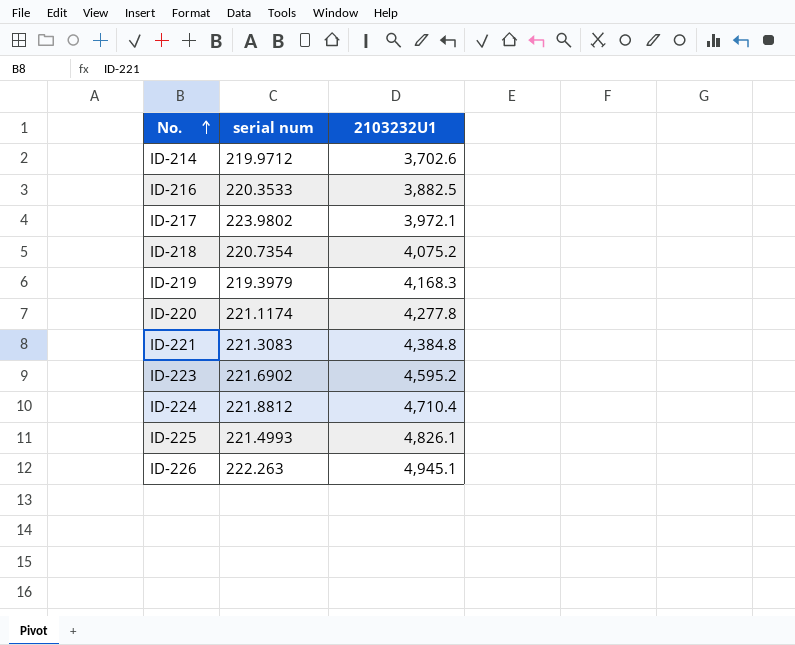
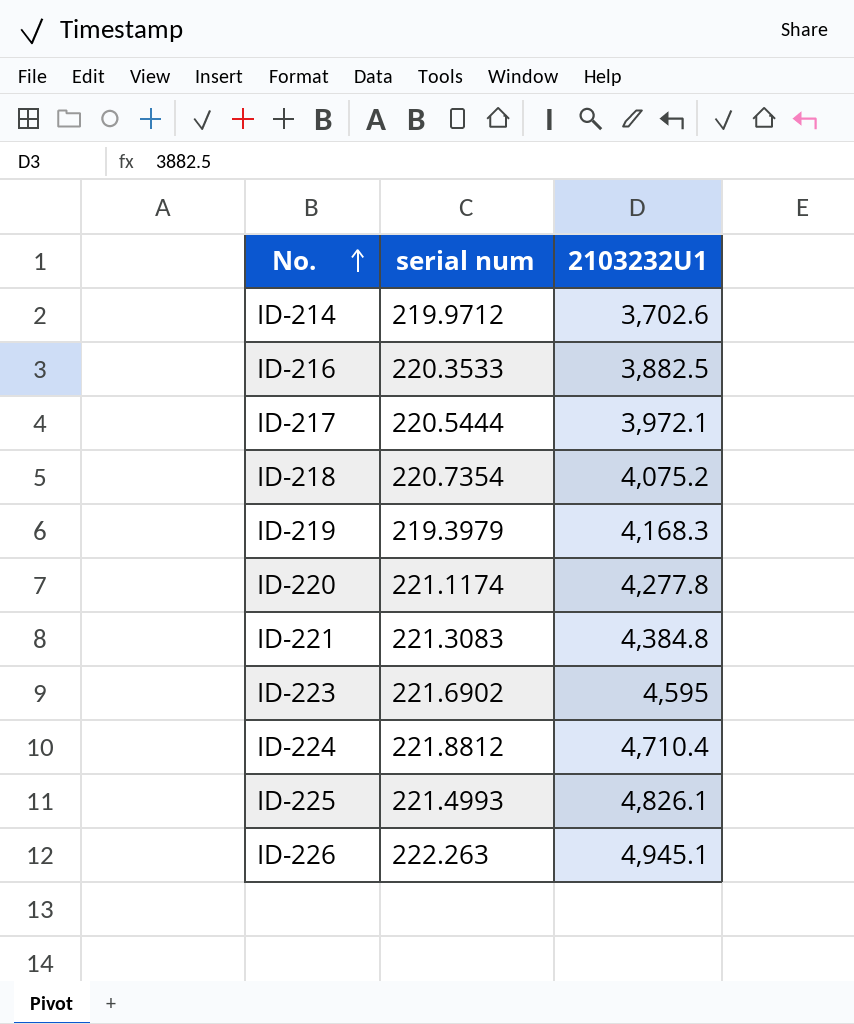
ID-217 | serial num: 223.9802 -> 220.5444
ID-223 | 2103232U1: 4,595.2 -> 4,595

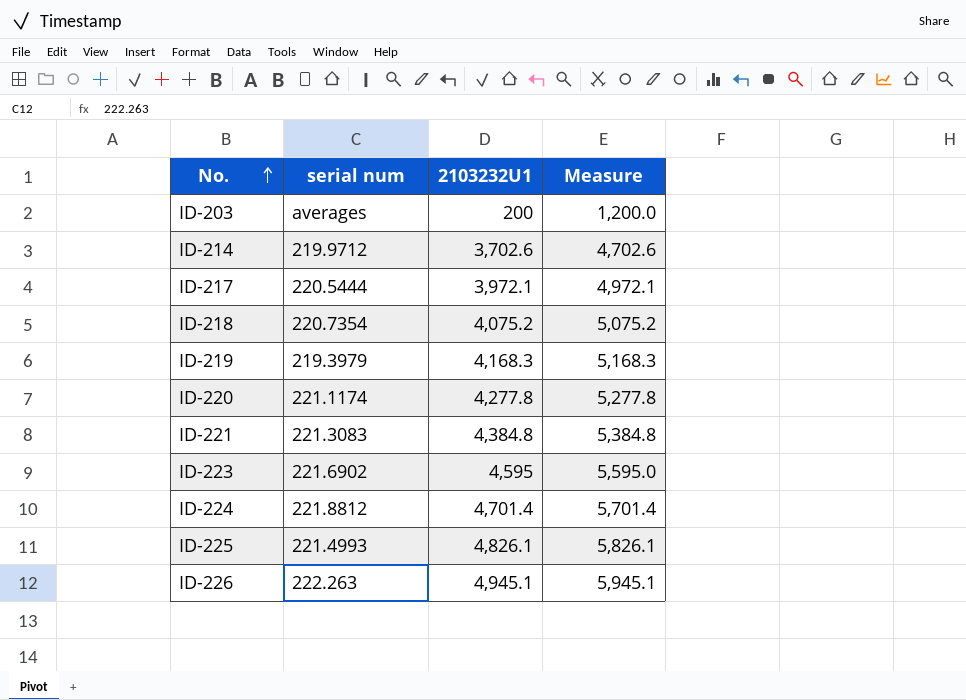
column Measure | formula: none -> [2103232U1] + 1000
row ID-216: 220.3533 | 3,882.5 -> none
row ID-203: none -> averages | 200 | 1,200.0
ID-224 | 2103232U1: 4,710.4 -> 4,701.4

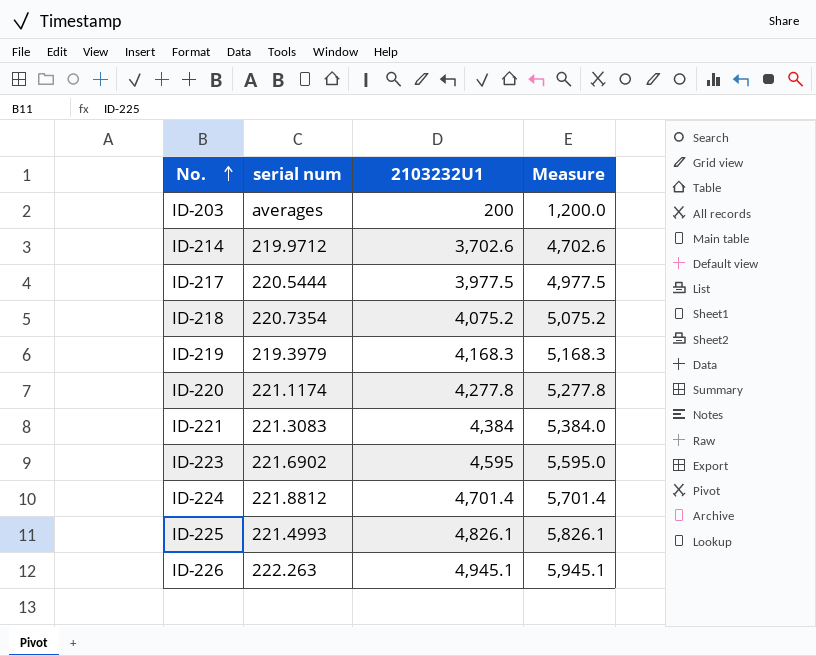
ID-217 | 2103232U1: 3,972.1 -> 3,977.5
ID-217 | Measure: 4,972.1 -> 4,977.5
ID-221 | 2103232U1: 4,384.8 -> 4,384
ID-221 | Measure: 5,384.8 -> 5,384.0

